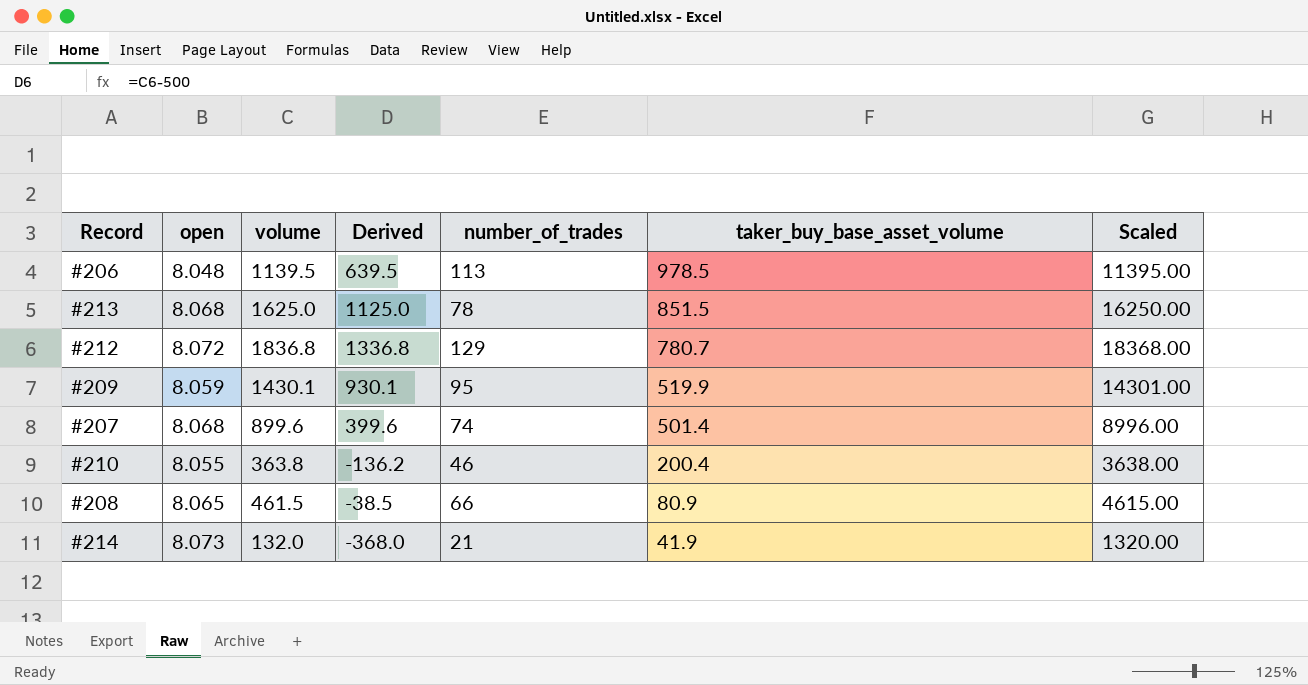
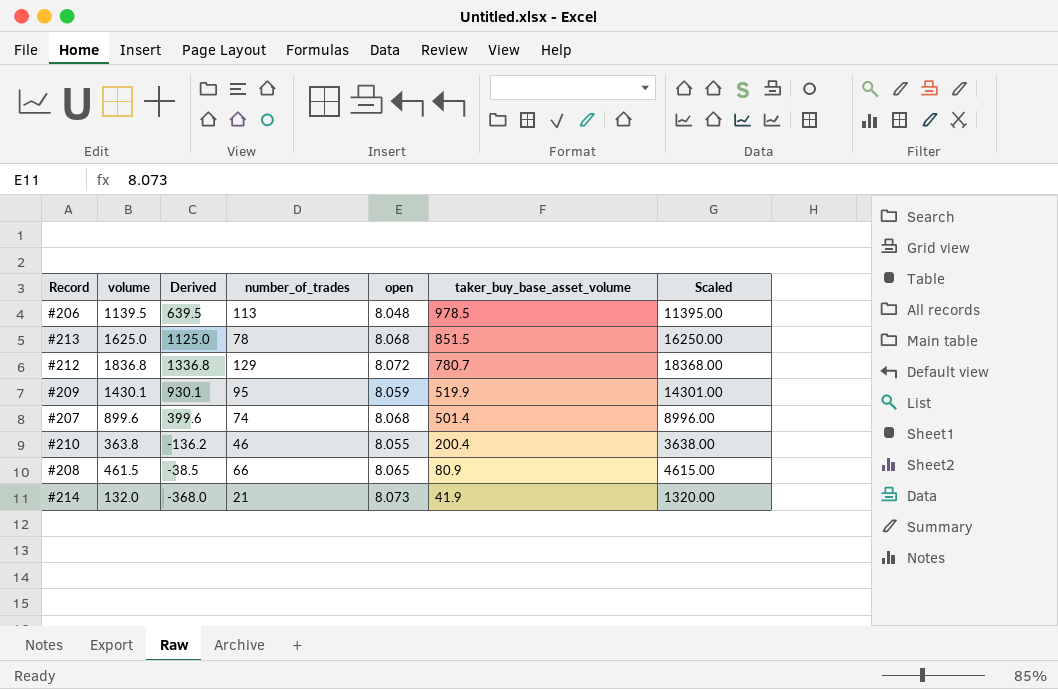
column open | position: 2 -> 5

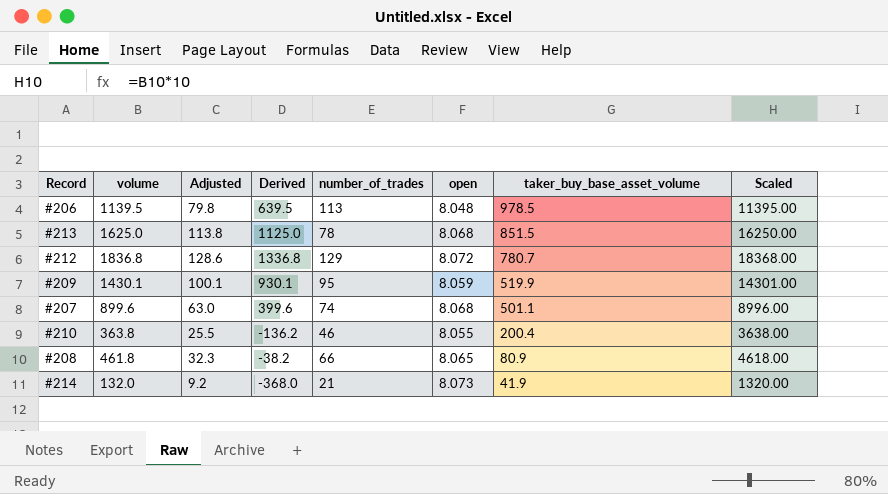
column Adjusted | formula: none -> [volume] * 0.07
#207 | taker_buy_base_asset_volume: 501.4 -> 501.1
#208 | volume: 461.5 -> 461.8
#208 | Derived: -38.5 -> -38.2
#208 | Scaled: 4615.00 -> 4618.00

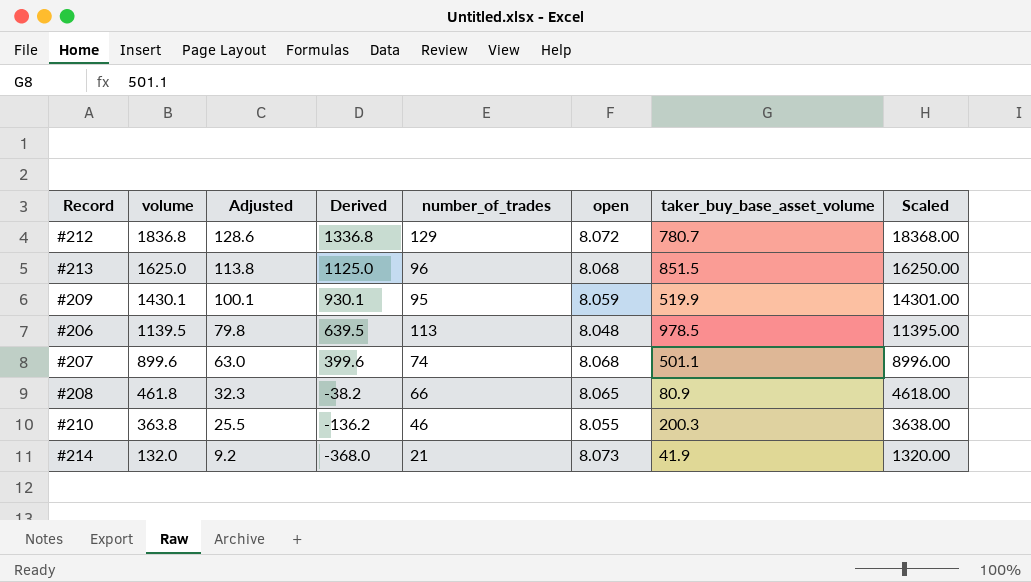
row order: taker_buy_base_asset_volume descending -> volume descending
#213 | number_of_trades: 78 -> 96
#210 | taker_buy_base_asset_volume: 200.4 -> 200.3

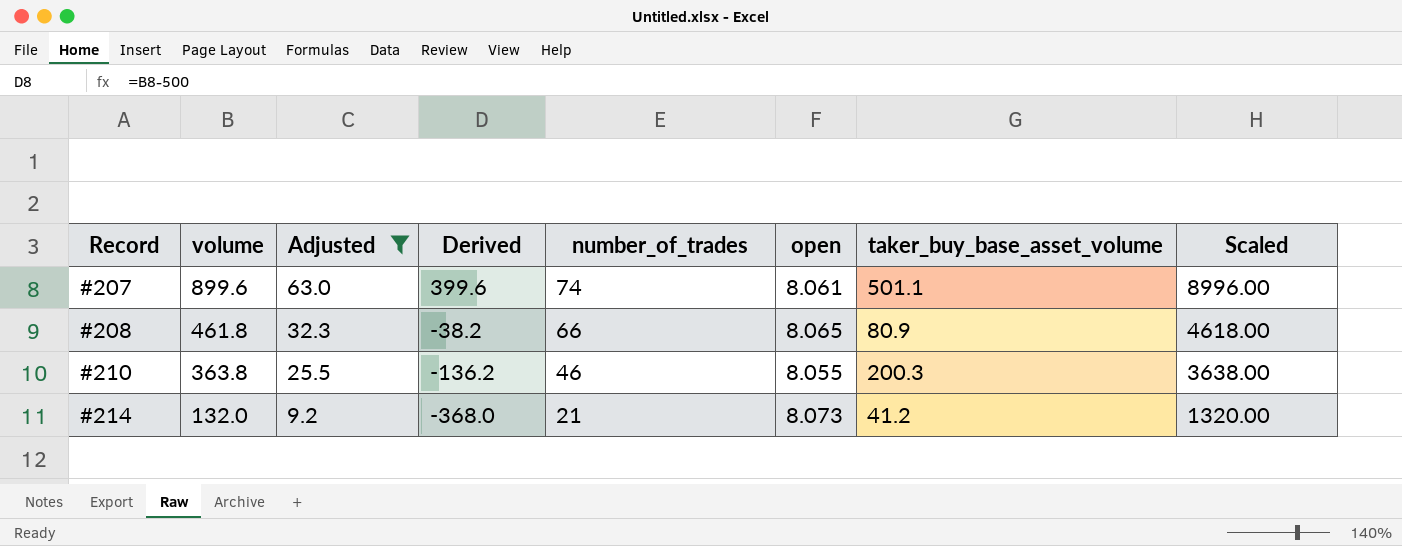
filter: none -> Adjusted <= 63.0
#207 | open: 8.068 -> 8.061
#214 | taker_buy_base_asset_volume: 41.9 -> 41.2

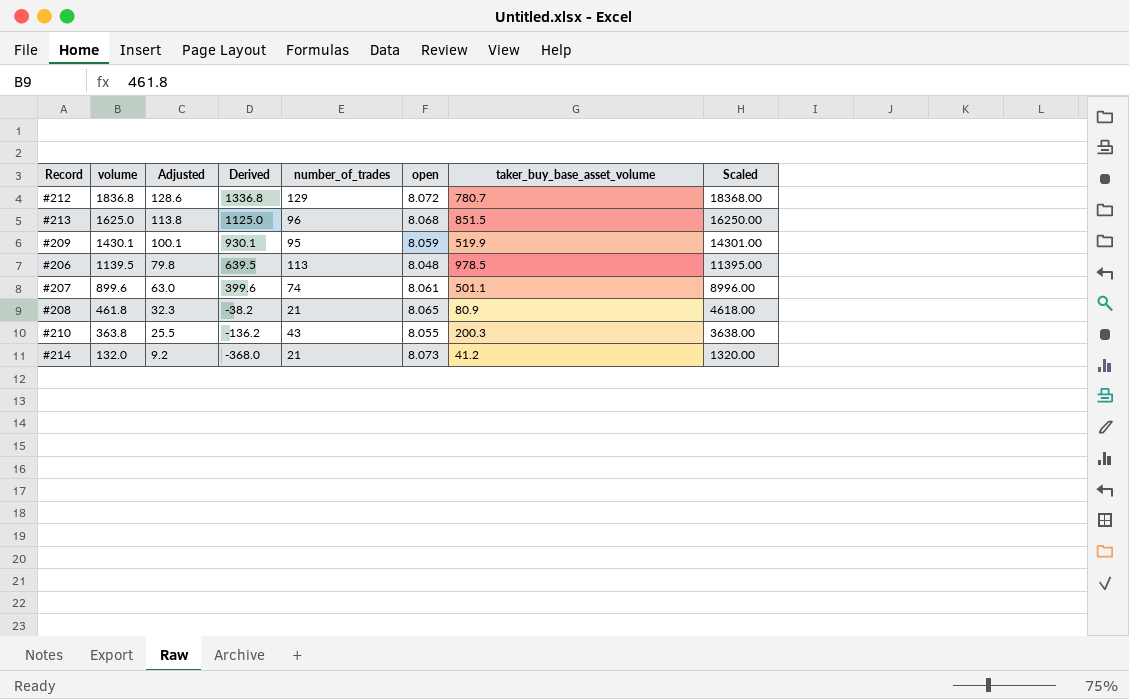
filter: Adjusted <= 63.0 -> none
#208 | number_of_trades: 66 -> 21
#210 | number_of_trades: 46 -> 43

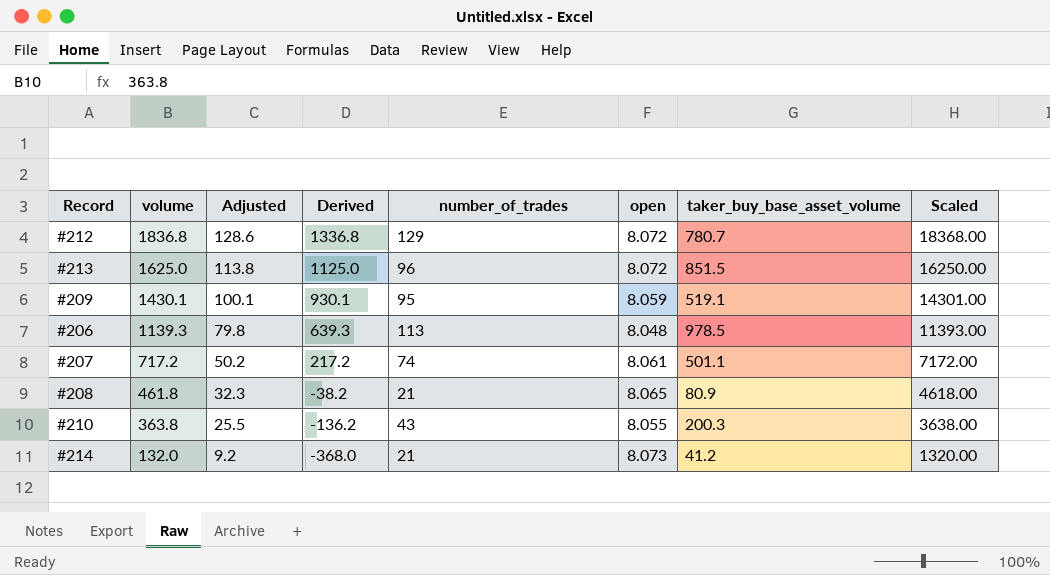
#213 | open: 8.068 -> 8.072
#209 | taker_buy_base_asset_volume: 519.9 -> 519.1
#206 | volume: 1139.5 -> 1139.3
#206 | Derived: 639.5 -> 639.3
#206 | Scaled: 11395.00 -> 11393.00
#207 | volume: 899.6 -> 717.2
#207 | Adjusted: 63.0 -> 50.2
#207 | Derived: 399.6 -> 217.2
#207 | Scaled: 8996.00 -> 7172.00

